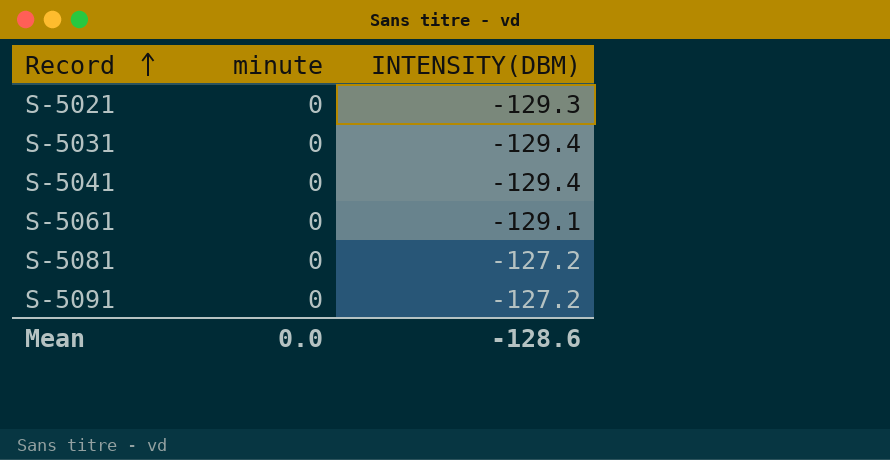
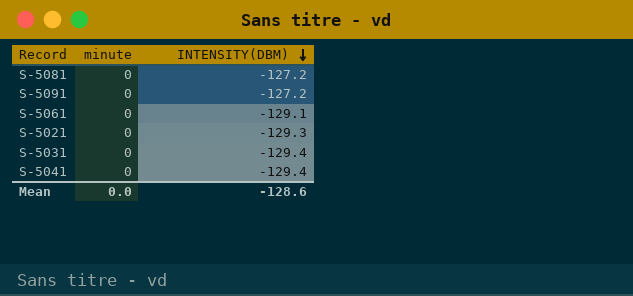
row order: Record ascending -> INTENSITY(DBM) descending

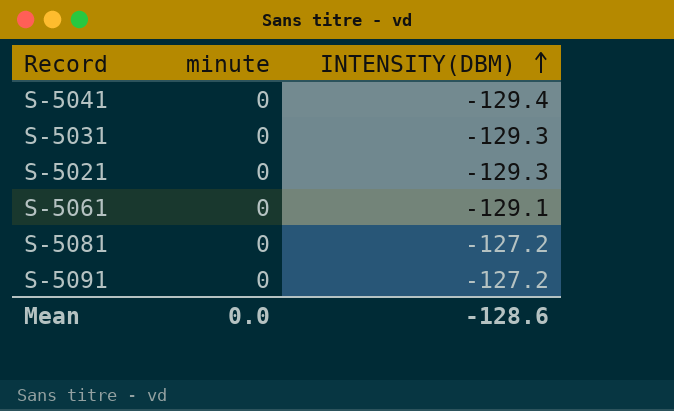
row order: INTENSITY(DBM) descending -> INTENSITY(DBM) ascending
S-5031 | INTENSITY(DBM): -129.4 -> -129.3

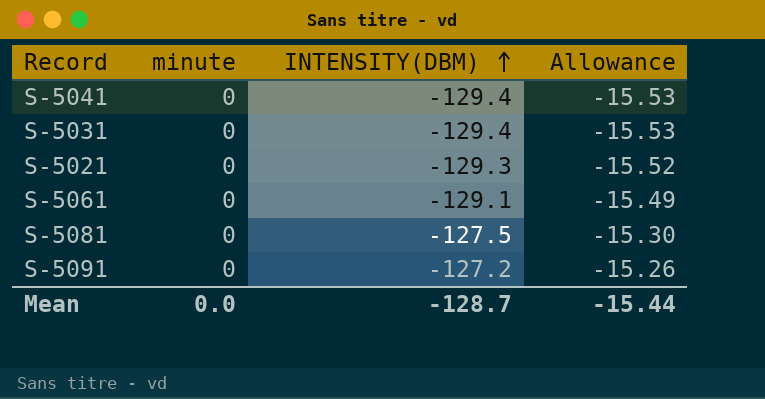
column Allowance | formula: none -> [INTENSITY(DBM)] * 0.12
S-5031 | INTENSITY(DBM): -129.3 -> -129.4
S-5081 | INTENSITY(DBM): -127.2 -> -127.5
Mean | INTENSITY(DBM): -128.6 -> -128.7

